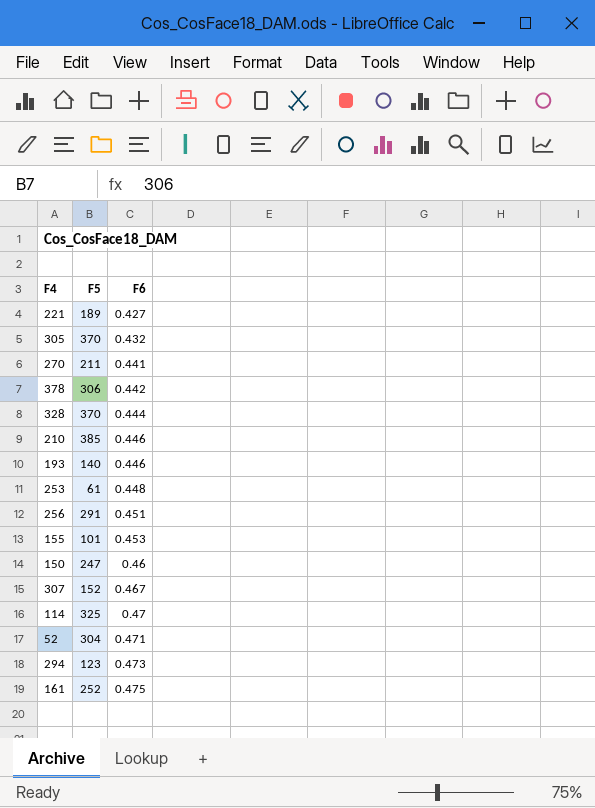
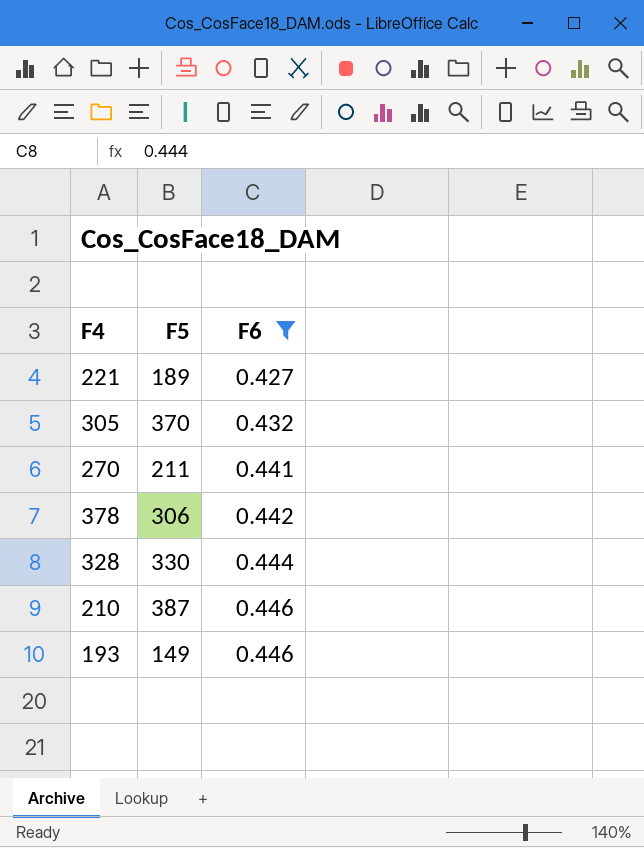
filter: none -> F6 <= 0.446
328 | F5: 370 -> 330
210 | F5: 385 -> 387
193 | F5: 140 -> 149

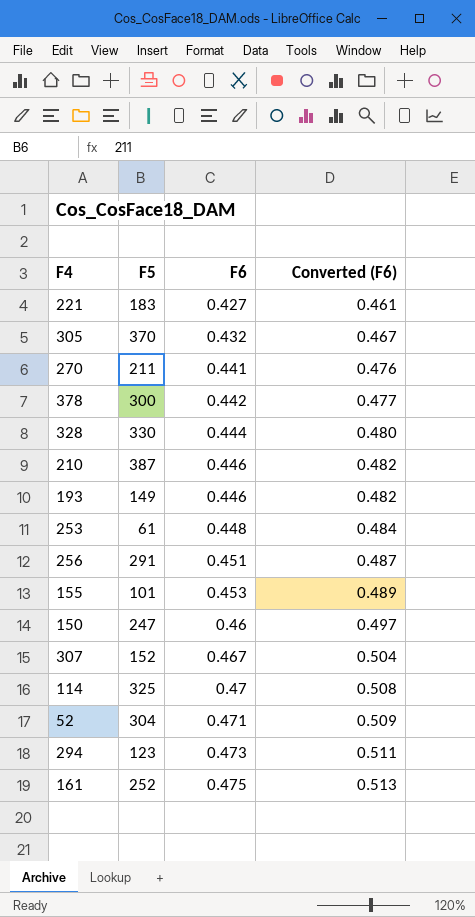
filter: F6 <= 0.446 -> none
column Converted (F6) | formula: none -> [F6] * 1.08
221 | F5: 189 -> 183
378 | F5: 306 -> 300

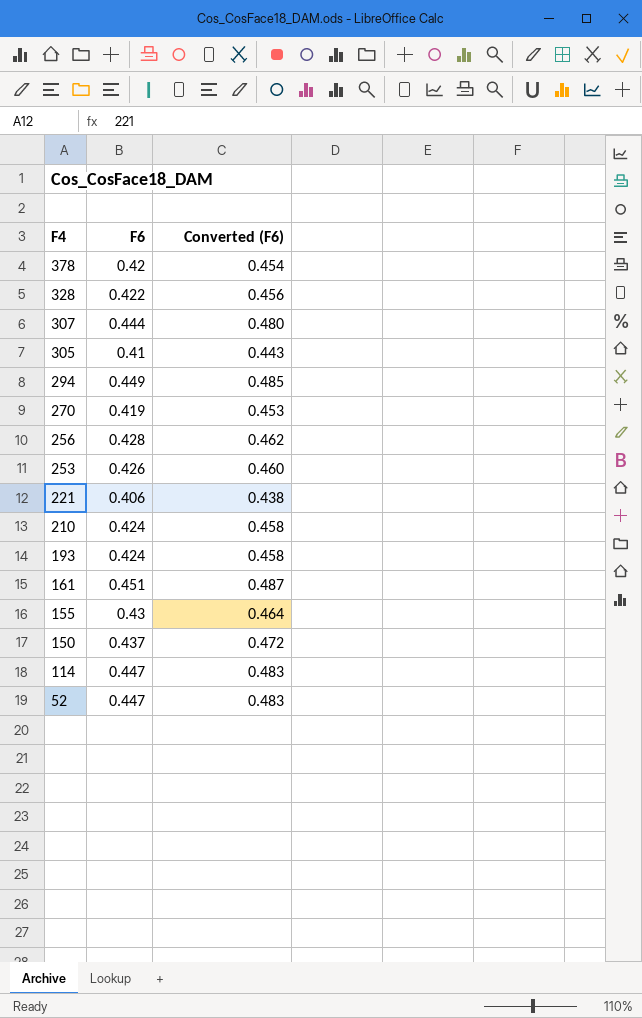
row order: F6 ascending -> F4 descending
column F5 | position: 2 -> none
378 | F6: 0.442 -> 0.42
378 | Converted (F6): 0.477 -> 0.454
328 | F6: 0.444 -> 0.422
328 | Converted (F6): 0.480 -> 0.456
307 | F6: 0.467 -> 0.444
307 | Converted (F6): 0.504 -> 0.480
305 | F6: 0.432 -> 0.41
305 | Converted (F6): 0.467 -> 0.443
294 | F6: 0.473 -> 0.449
294 | Converted (F6): 0.511 -> 0.485
270 | F6: 0.441 -> 0.419
270 | Converted (F6): 0.476 -> 0.453
256 | F6: 0.451 -> 0.428
256 | Converted (F6): 0.487 -> 0.462
253 | F6: 0.448 -> 0.426
253 | Converted (F6): 0.484 -> 0.460
221 | F6: 0.427 -> 0.406
221 | Converted (F6): 0.461 -> 0.438
210 | F6: 0.446 -> 0.424
210 | Converted (F6): 0.482 -> 0.458
193 | F6: 0.446 -> 0.424
193 | Converted (F6): 0.482 -> 0.458
161 | F6: 0.475 -> 0.451
161 | Converted (F6): 0.513 -> 0.487
155 | F6: 0.453 -> 0.43
155 | Converted (F6): 0.489 -> 0.464
150 | F6: 0.46 -> 0.437
150 | Converted (F6): 0.497 -> 0.472
114 | F6: 0.47 -> 0.447
114 | Converted (F6): 0.508 -> 0.483
52 | F6: 0.471 -> 0.447
52 | Converted (F6): 0.509 -> 0.483

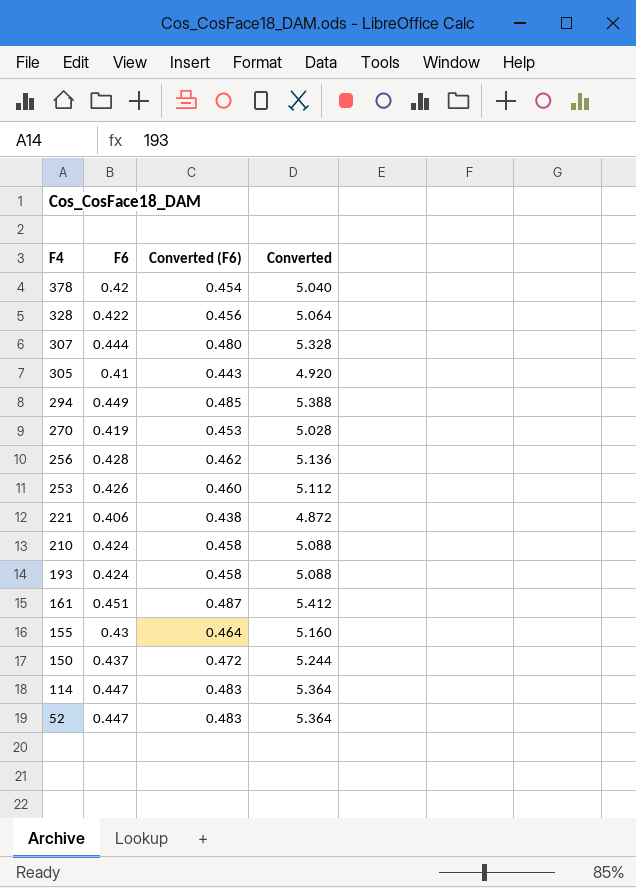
column Converted | formula: none -> [F6] * 12

